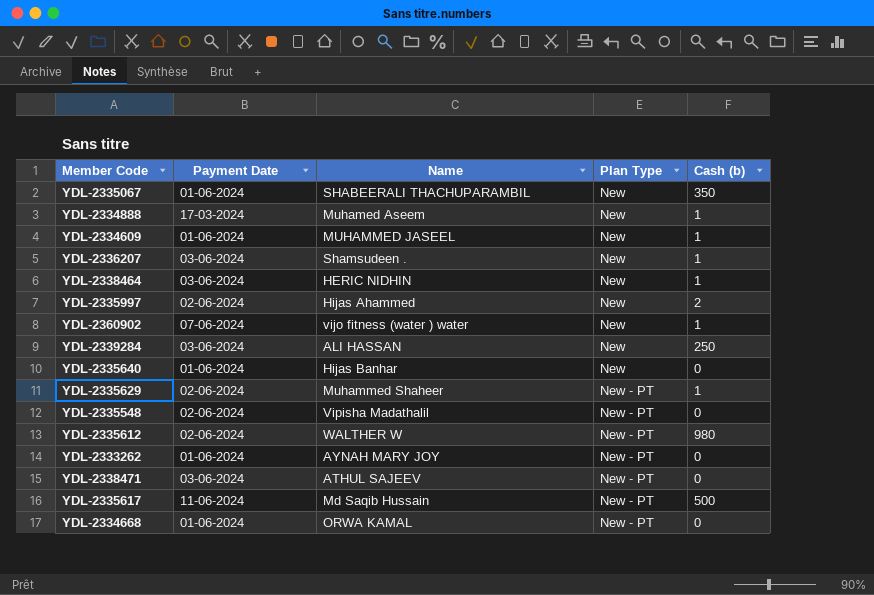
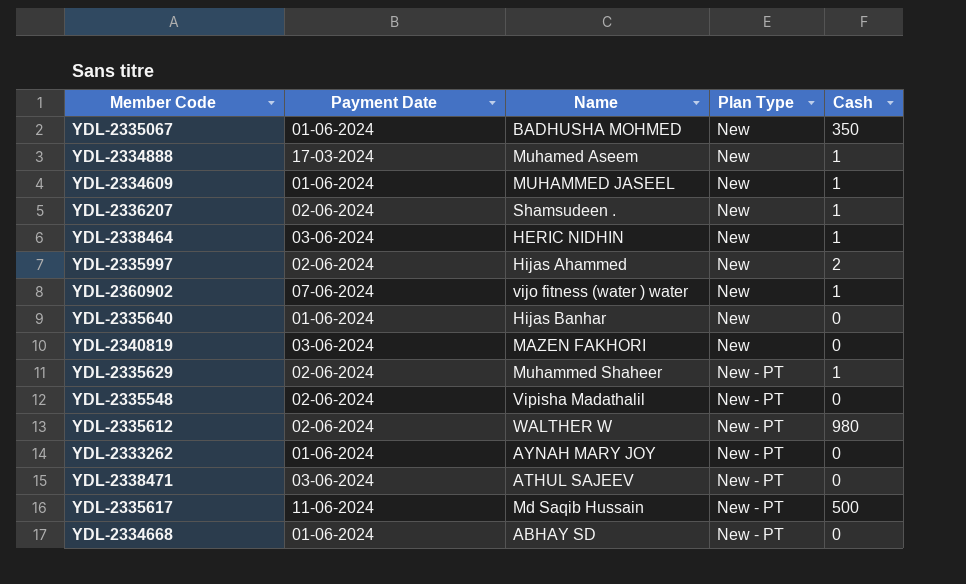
column name: Cash (b) -> Cash
row YDL-2339284: 03-06-2024 | ALI HASSAN | New | 250 -> none
YDL-2335067 | Name: SHABEERALI THACHUPARAMBIL -> BADHUSHA MOHMED
YDL-2336207 | Payment Date: 03-06-2024 -> 02-06-2024
row YDL-2340819: none -> 03-06-2024 | MAZEN FAKHORI | New | 0
YDL-2334668 | Name: ORWA KAMAL -> ABHAY SD

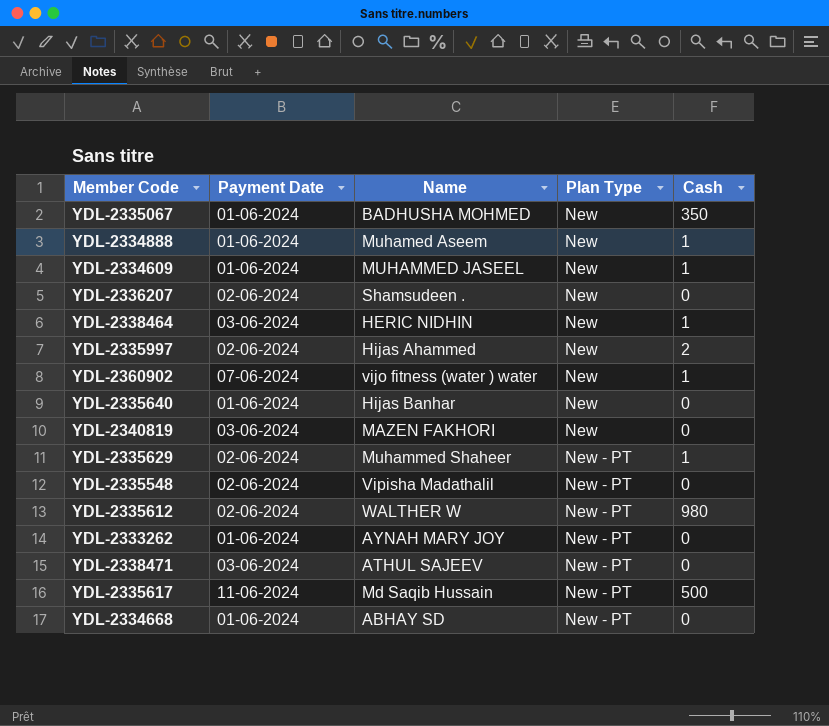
YDL-2334888 | Payment Date: 17-03-2024 -> 01-06-2024
YDL-2336207 | Cash: 1 -> 0

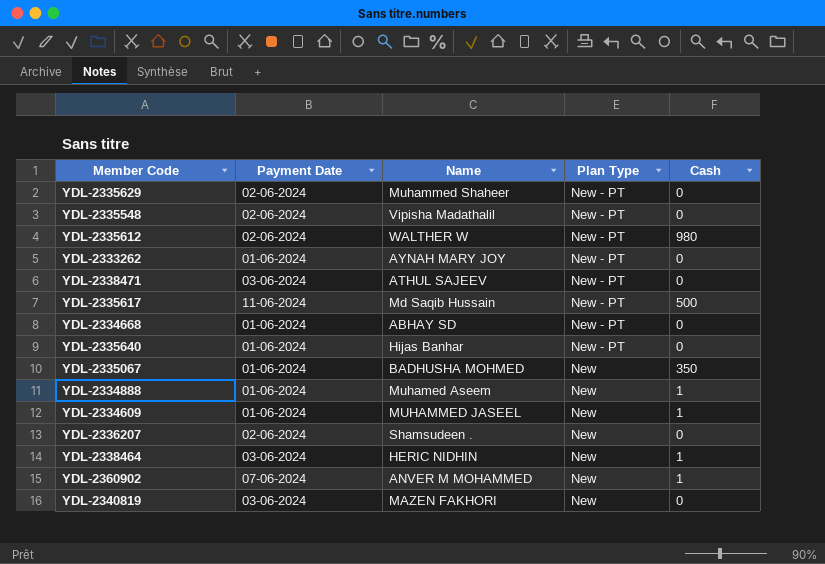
row order: Plan Type ascending -> Plan Type descending
row YDL-2335997: 02-06-2024 | Hijas Ahammed | New | 2 -> none
YDL-2335629 | Cash: 1 -> 0
YDL-2335640 | Plan Type: New -> New - PT
YDL-2360902 | Name: vijo fitness (water ) water -> ANVER M MOHAMMED

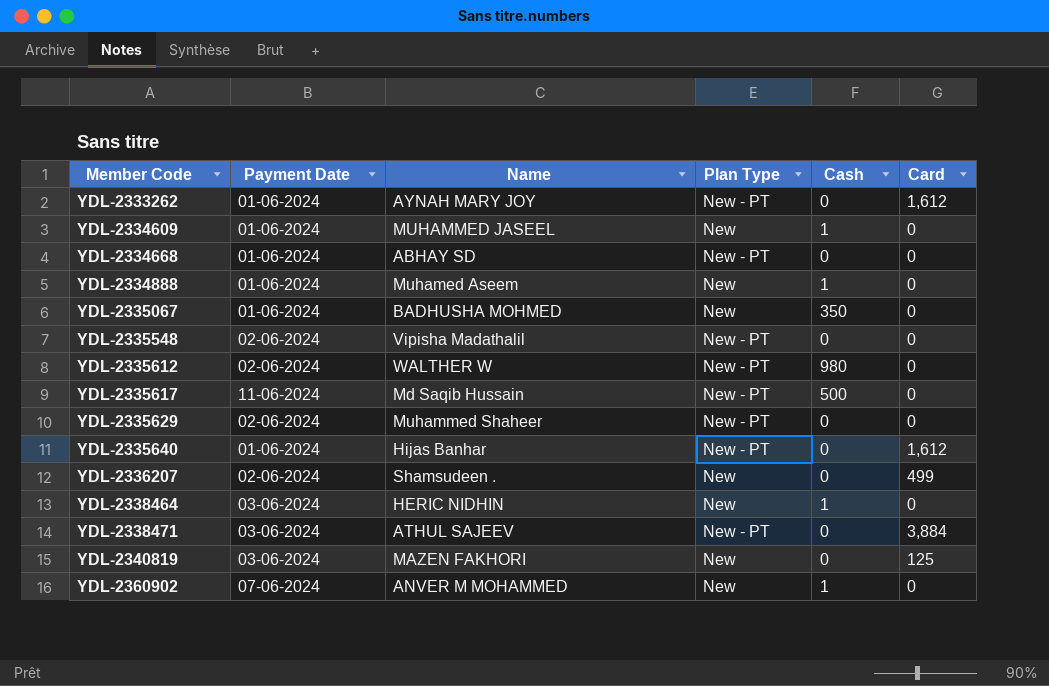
row order: Plan Type descending -> Member Code ascending
column Card | position: none -> 6

